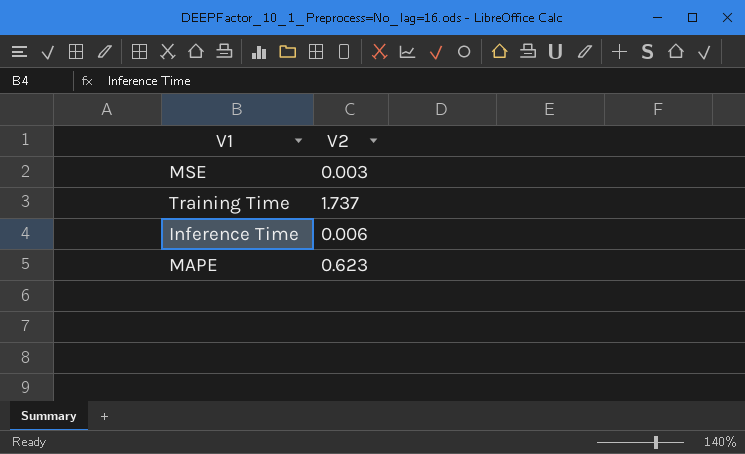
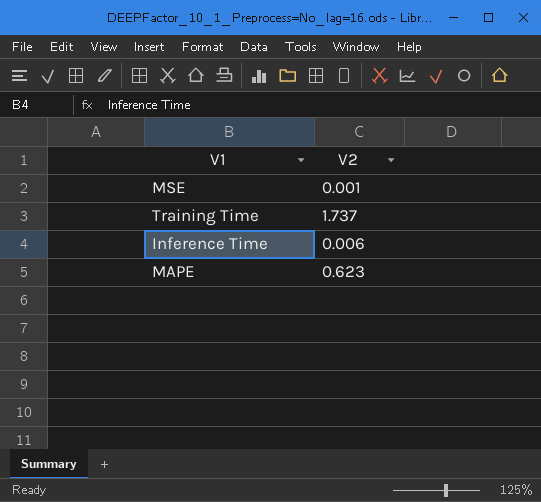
MSE | V2: 0.003 -> 0.001

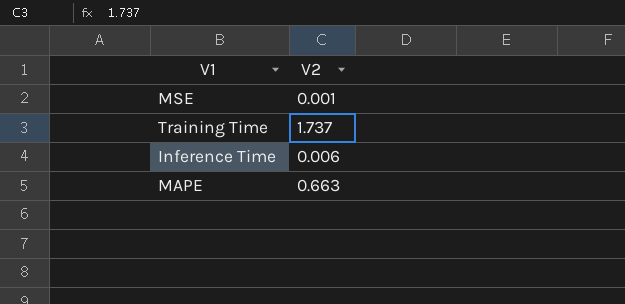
MAPE | V2: 0.623 -> 0.663

